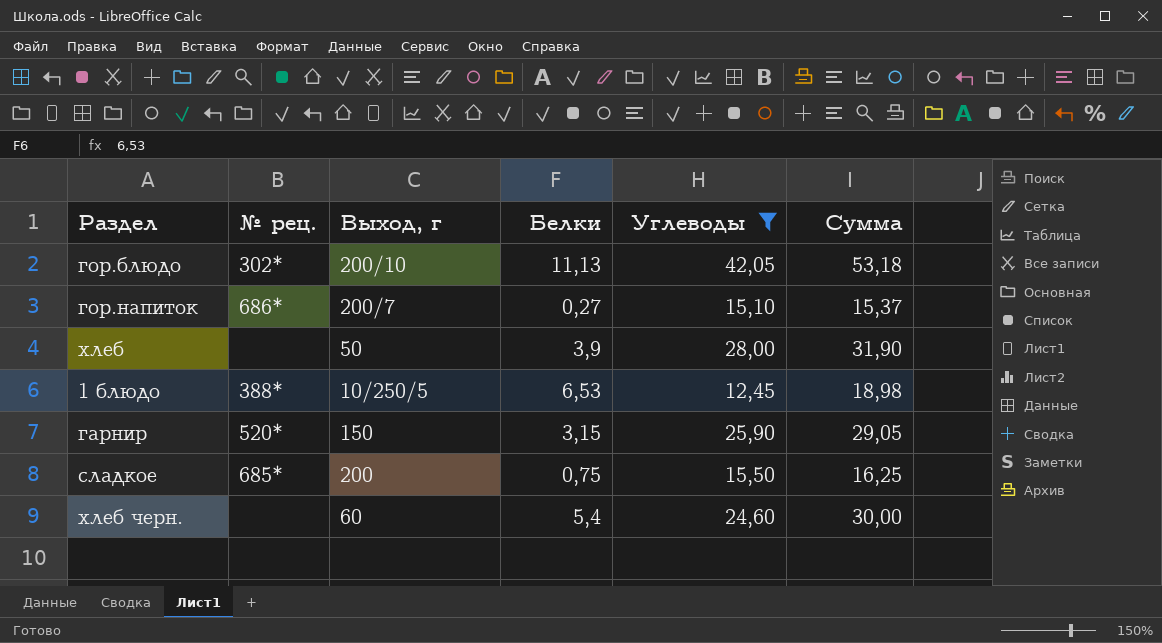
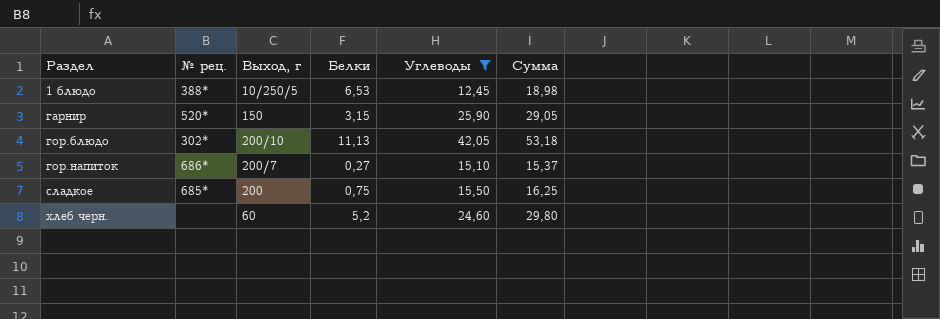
row order: none -> Раздел ascending
row хлеб: none | 50 | 3,9 | 28,00 | 31,90 -> none
хлеб черн. | Белки: 5,4 -> 5,2
хлеб черн. | Сумма: 30,00 -> 29,80

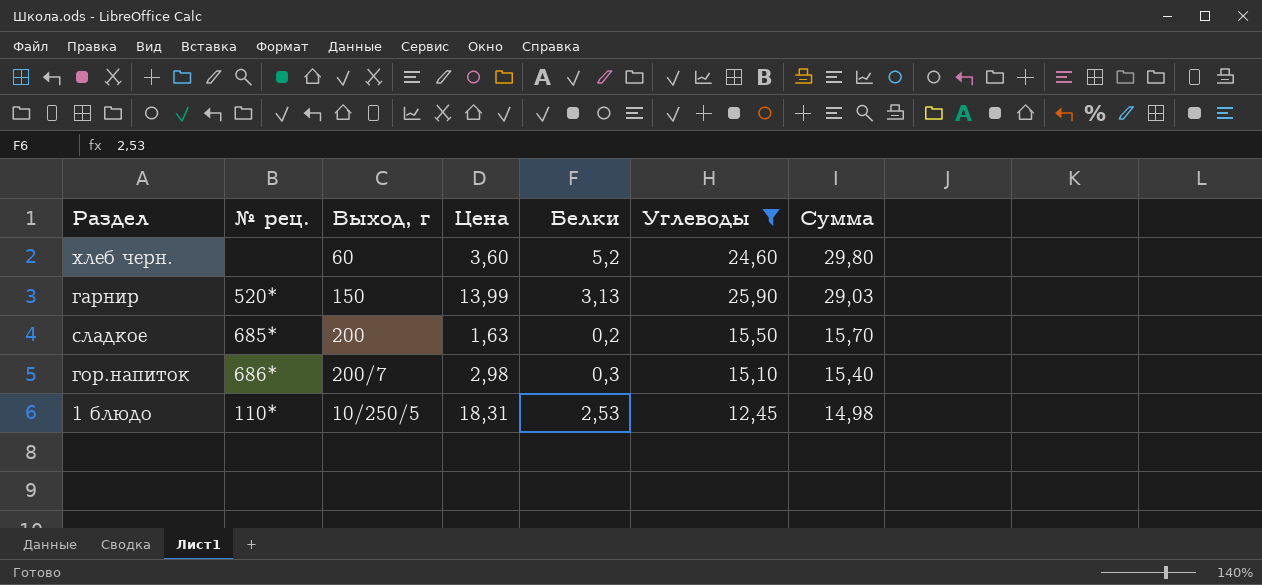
row order: Раздел ascending -> Сумма descending
column Цена | position: none -> 4
row гор.блюдо: 302* | 200/10 | 11,13 | 42,05 | 53,18 -> none
гарнир | Белки: 3,15 -> 3,13
гарнир | Сумма: 29,05 -> 29,03
сладкое | Белки: 0,75 -> 0,2
сладкое | Сумма: 16,25 -> 15,70
гор.напиток | Белки: 0,27 -> 0,3
гор.напиток | Сумма: 15,37 -> 15,40
1 блюдо | № рец.: 388* -> 110*
1 блюдо | Белки: 6,53 -> 2,53
1 блюдо | Сумма: 18,98 -> 14,98

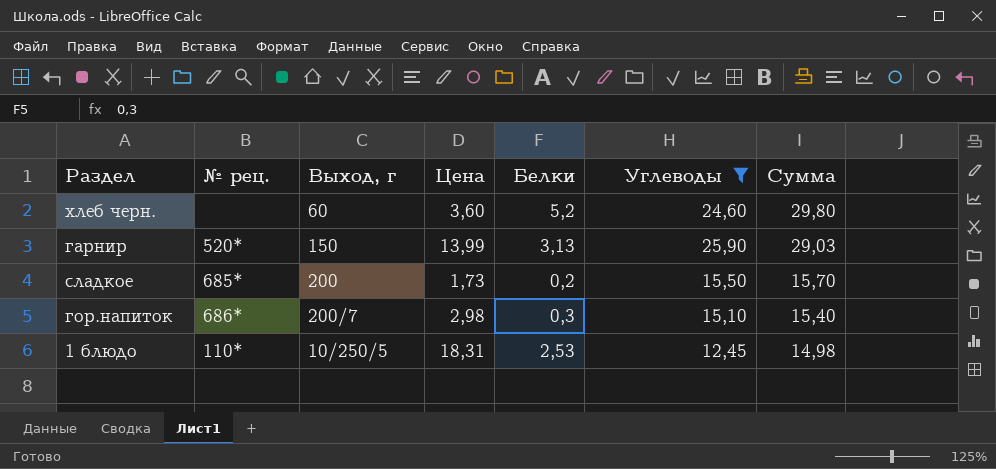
сладкое | Цена: 1,63 -> 1,73

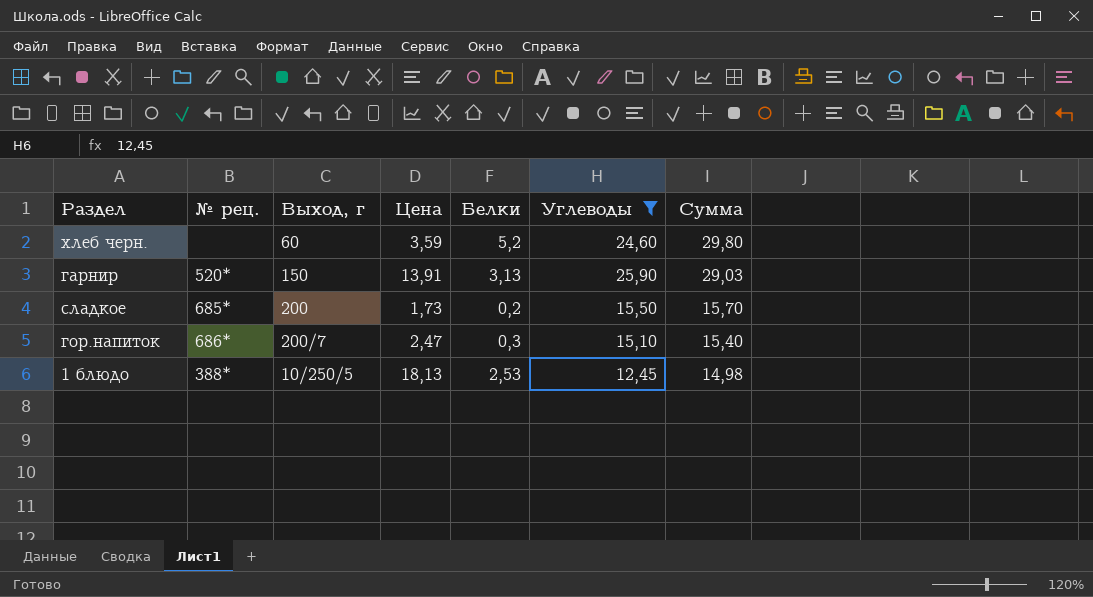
хлеб черн. | Цена: 3,60 -> 3,59
гарнир | Цена: 13,99 -> 13,91
гор.напиток | Цена: 2,98 -> 2,47
1 блюдо | № рец.: 110* -> 388*
1 блюдо | Цена: 18,31 -> 18,13

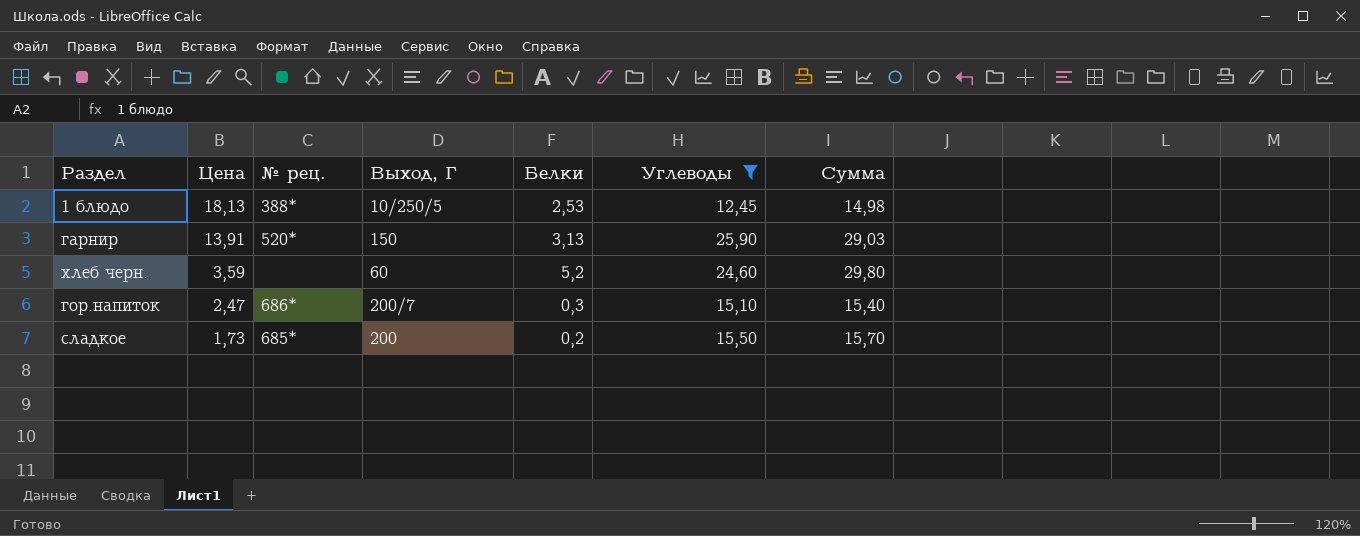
row order: Сумма descending -> Цена descending
column Цена | position: 4 -> 2
column name: Выход, г -> Выход, Г

